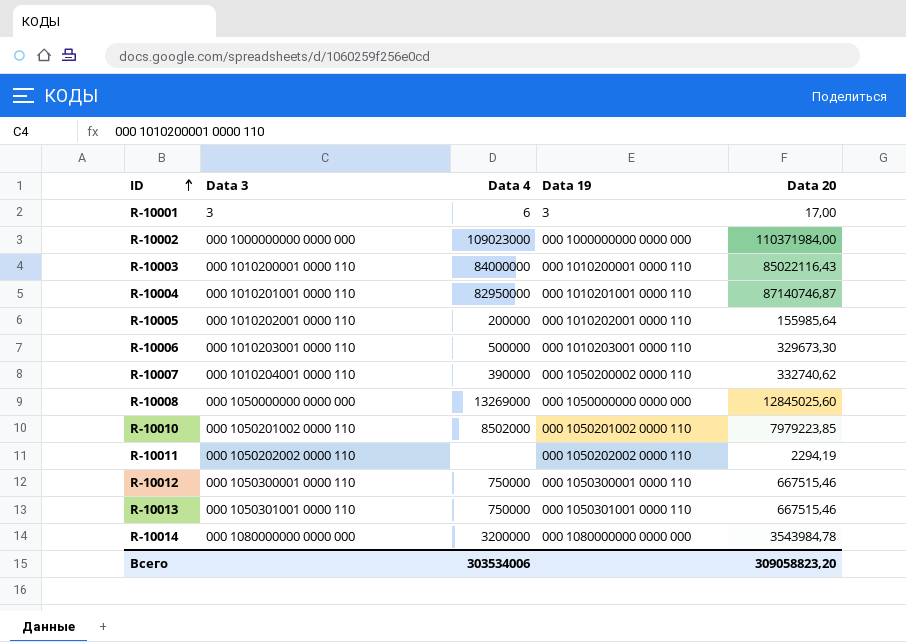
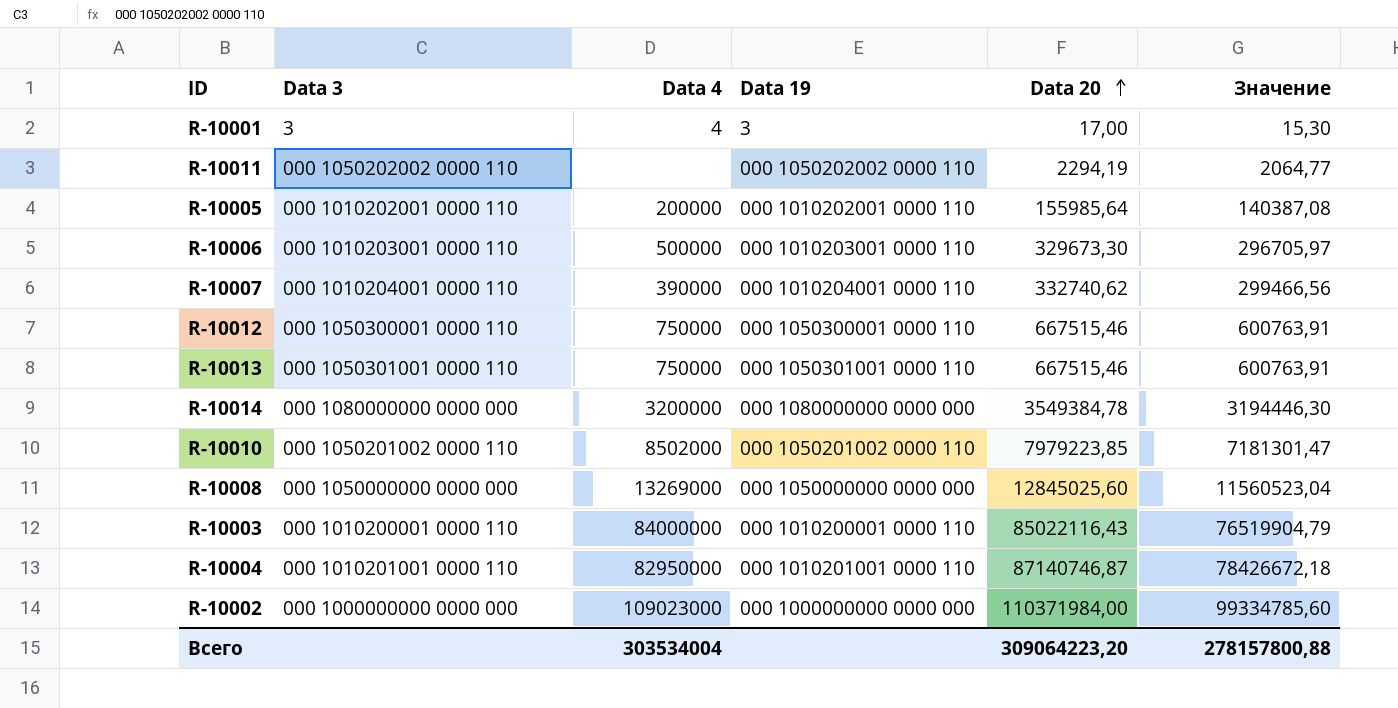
row order: ID ascending -> Data 20 ascending
column Значение | formula: none -> [Data 20] * 0,9
R-10001 | Data 4: 6 -> 4
R-10007 | Data 19: 000 1050200002 0000 110 -> 000 1010204001 0000 110
R-10014 | Data 20: 3543984,78 -> 3549384,78
Всего | Data 4: 303534006 -> 303534004
Всего | Data 20: 309058823,20 -> 309064223,20

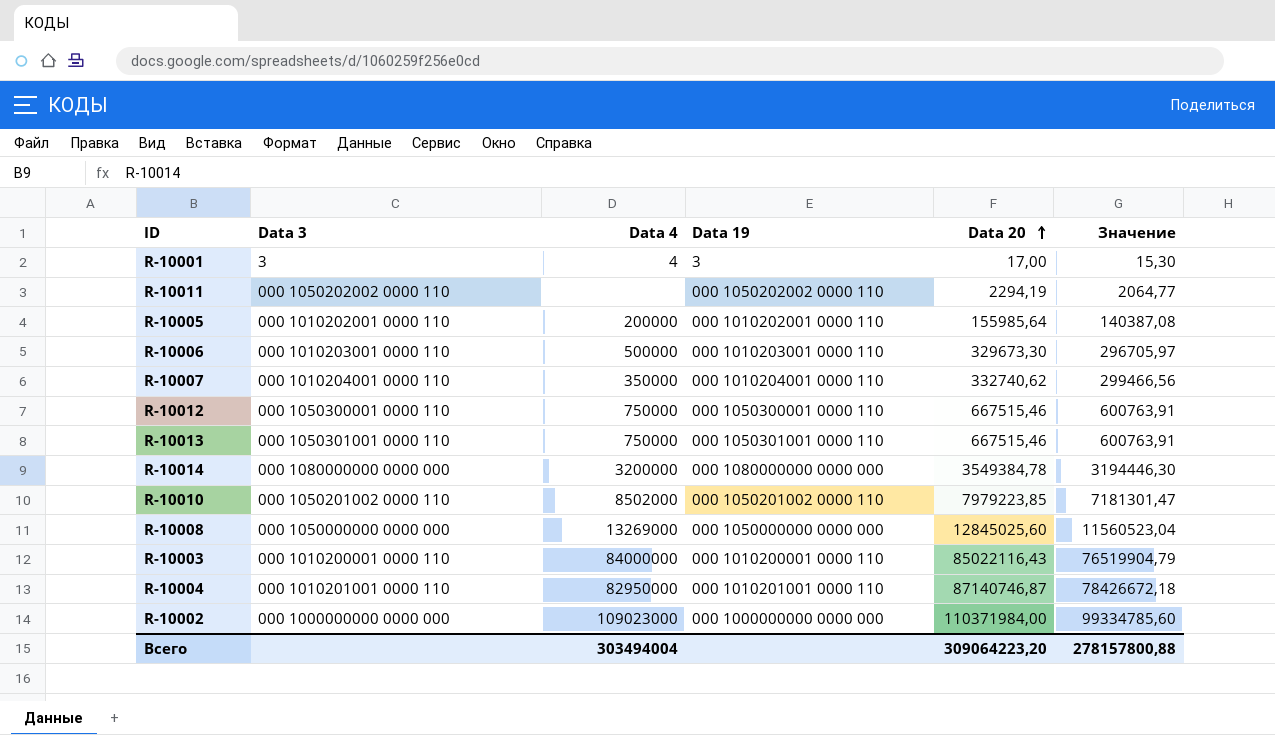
R-10007 | Data 4: 390000 -> 350000
Всего | Data 4: 303534004 -> 303494004

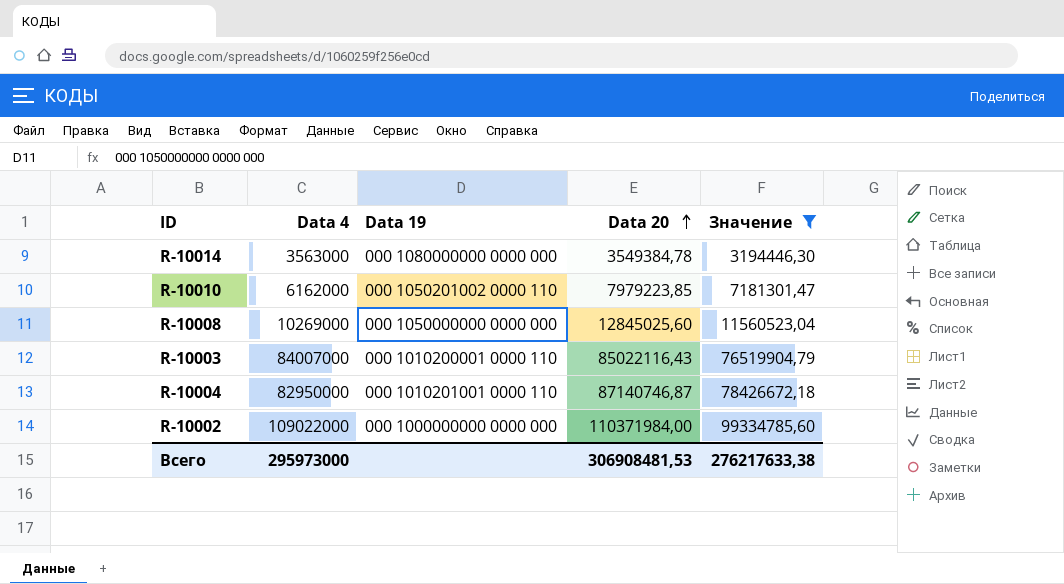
filter: none -> Значение >= 3194446,30
column Data 3 | position: 2 -> none
R-10014 | Data 4: 3200000 -> 3563000
R-10010 | Data 4: 8502000 -> 6162000
R-10008 | Data 4: 13269000 -> 10269000
R-10003 | Data 4: 84000000 -> 84007000
R-10002 | Data 4: 109023000 -> 109022000
Всего | Data 4: 303494004 -> 295973000
Всего | Data 20: 309064223,20 -> 306908481,53
Всего | Значение: 278157800,88 -> 276217633,38

